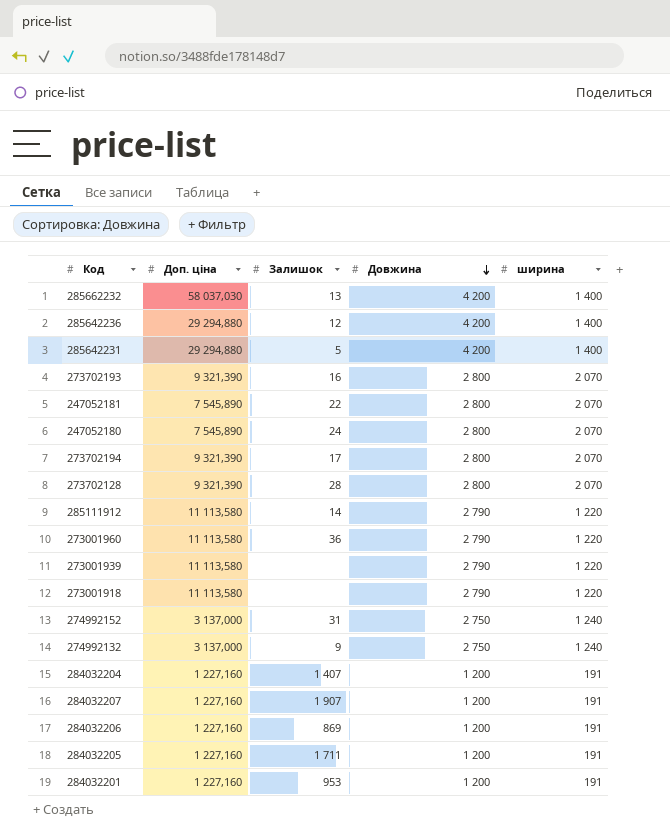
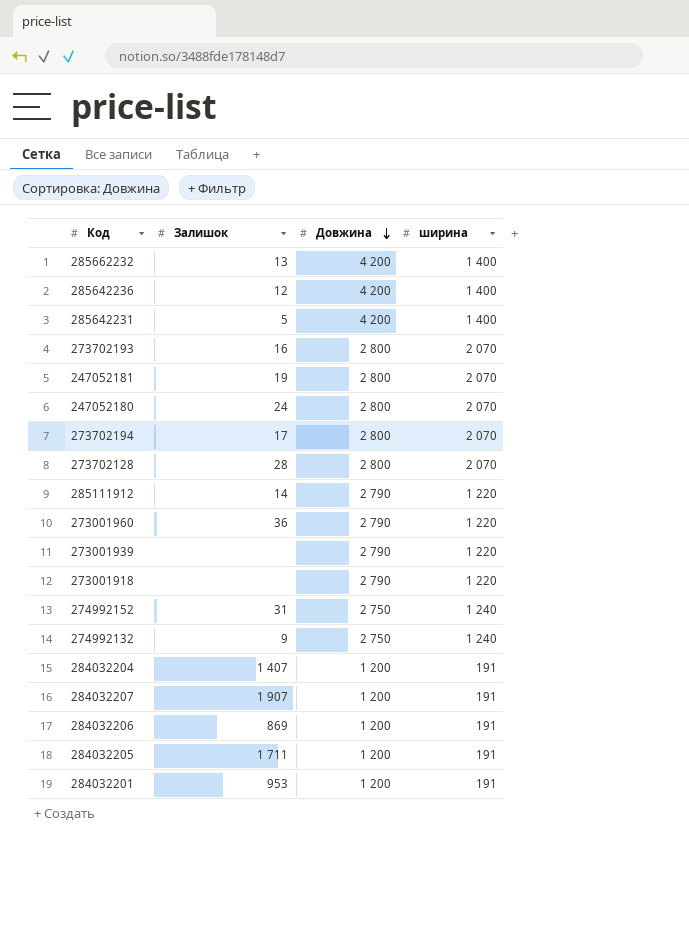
column Доп. ціна | position: 2 -> none
247052181 | Залишок: 22 -> 19

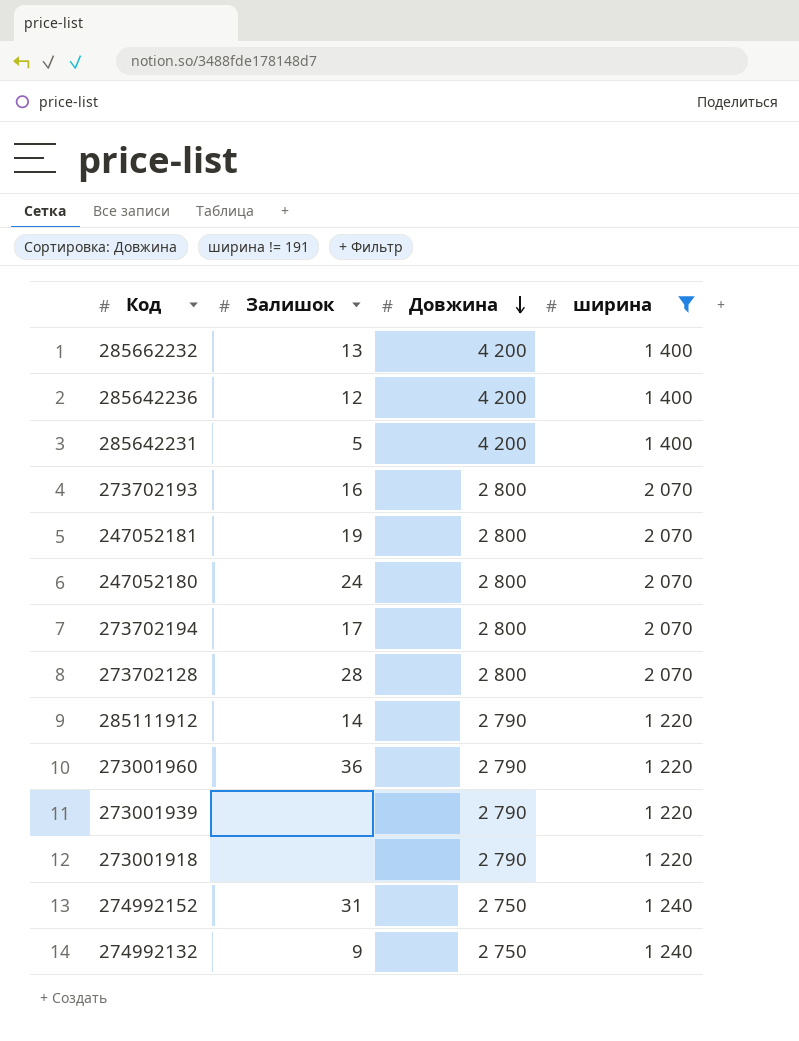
filter: none -> ширина != 191

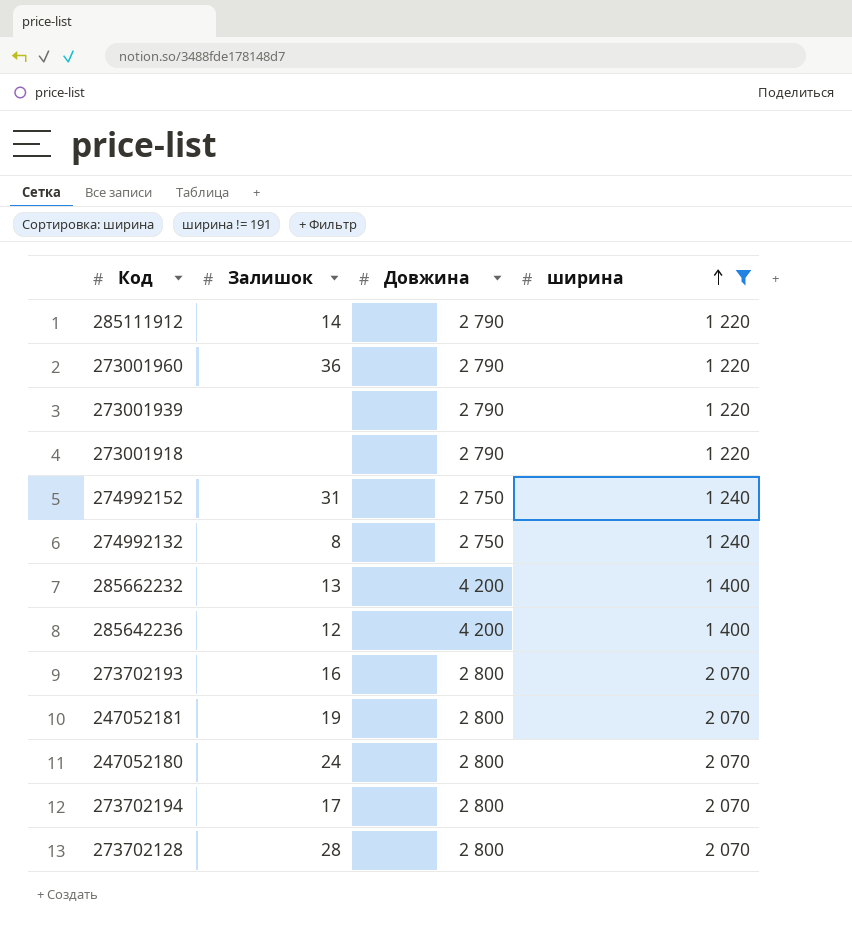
row order: Довжина descending -> ширина ascending
row 285642231: 5 | 4 200 | 1 400 -> none
274992132 | Залишок: 9 -> 8

